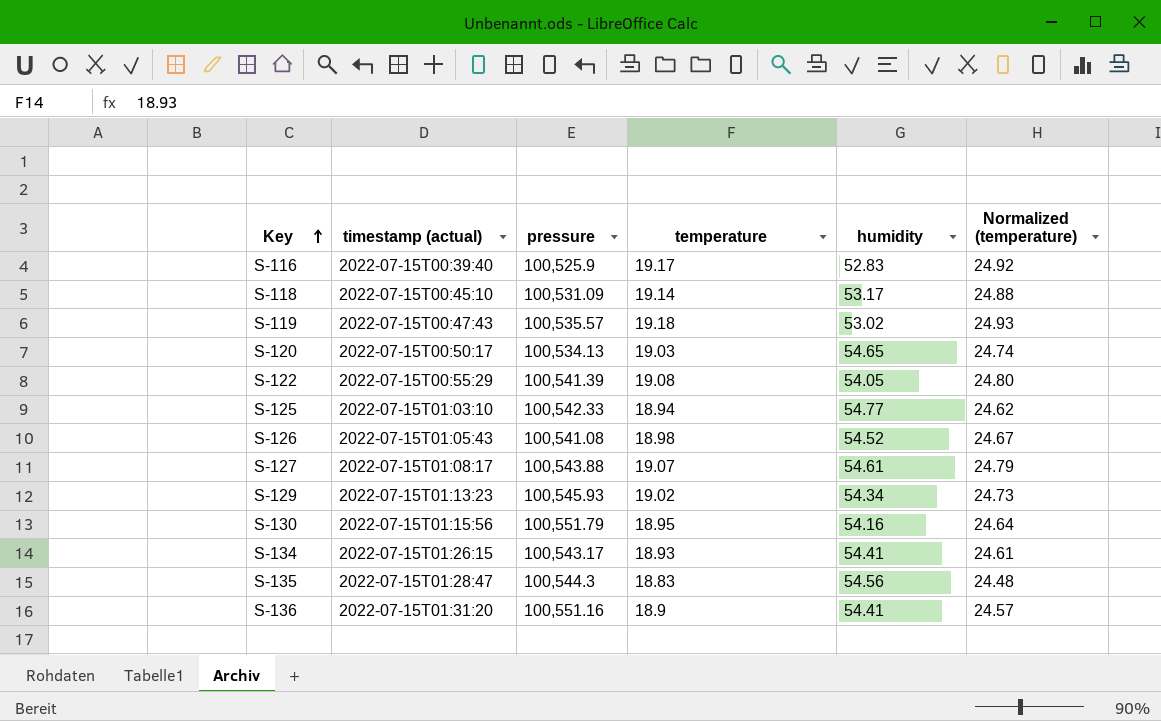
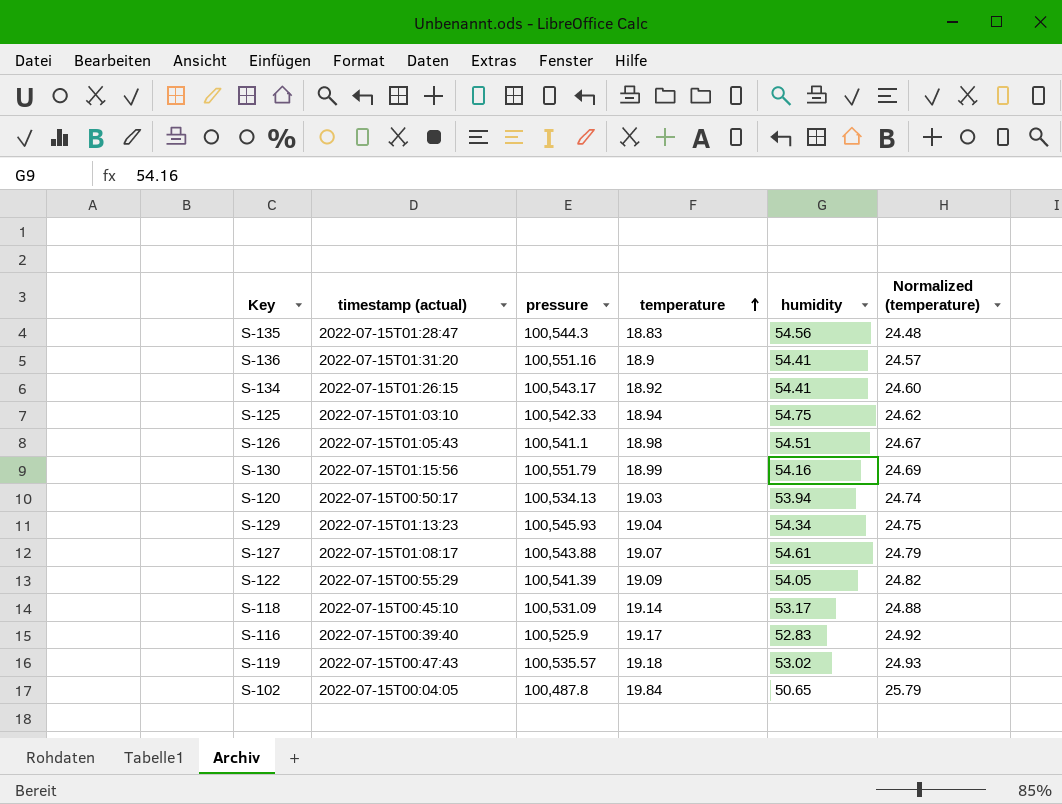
row order: Key ascending -> temperature ascending
S-134 | temperature: 18.93 -> 18.92
S-134 | Normalized (temperature): 24.61 -> 24.60
S-125 | humidity: 54.77 -> 54.75
S-126 | pressure: 100,541.08 -> 100,541.1
S-126 | humidity: 54.52 -> 54.51
S-130 | temperature: 18.95 -> 18.99
S-130 | Normalized (temperature): 24.64 -> 24.69
S-120 | humidity: 54.65 -> 53.94
S-129 | temperature: 19.02 -> 19.04
S-129 | Normalized (temperature): 24.73 -> 24.75
S-122 | temperature: 19.08 -> 19.09
S-122 | Normalized (temperature): 24.80 -> 24.82
row S-102: none -> 2022-07-15T00:04:05 | 100,487.8 | 19.84 | 50.65 | 25.79

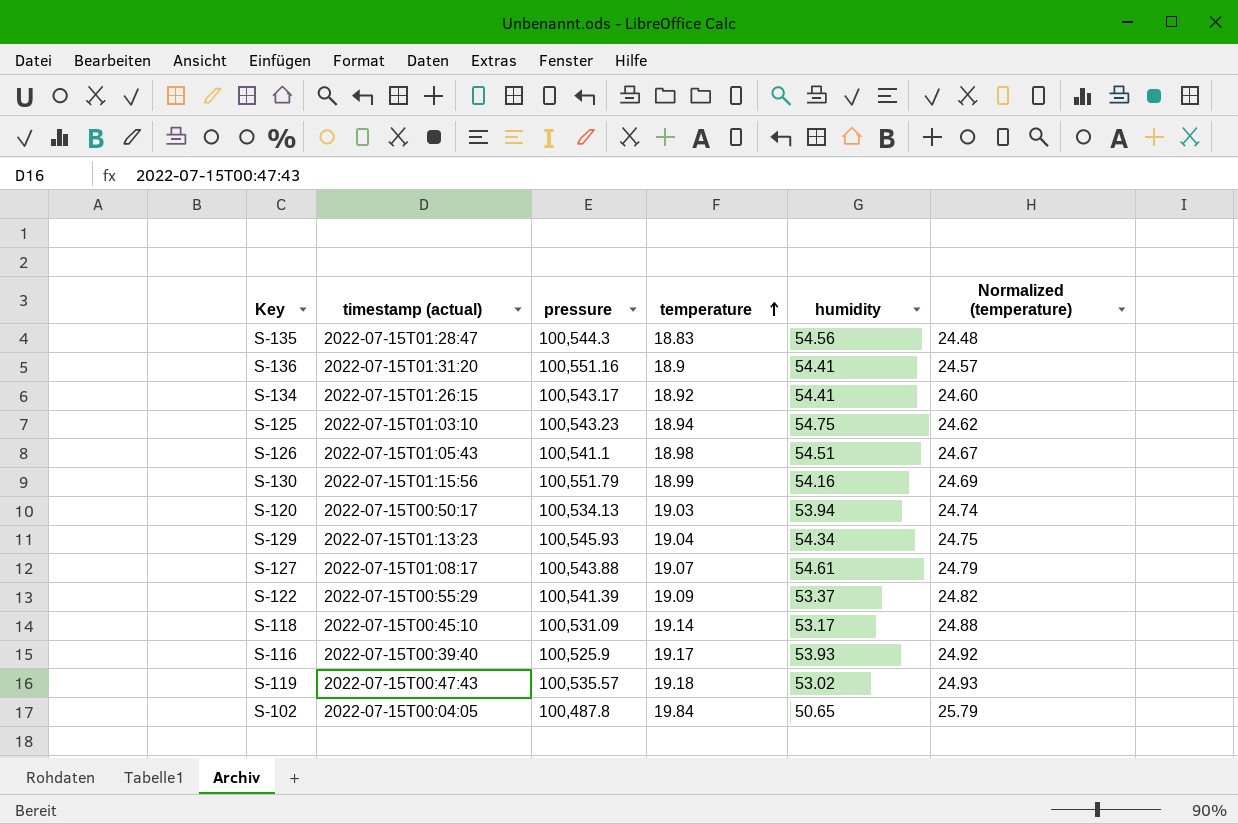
S-125 | pressure: 100,542.33 -> 100,543.23
S-122 | humidity: 54.05 -> 53.37
S-116 | humidity: 52.83 -> 53.93

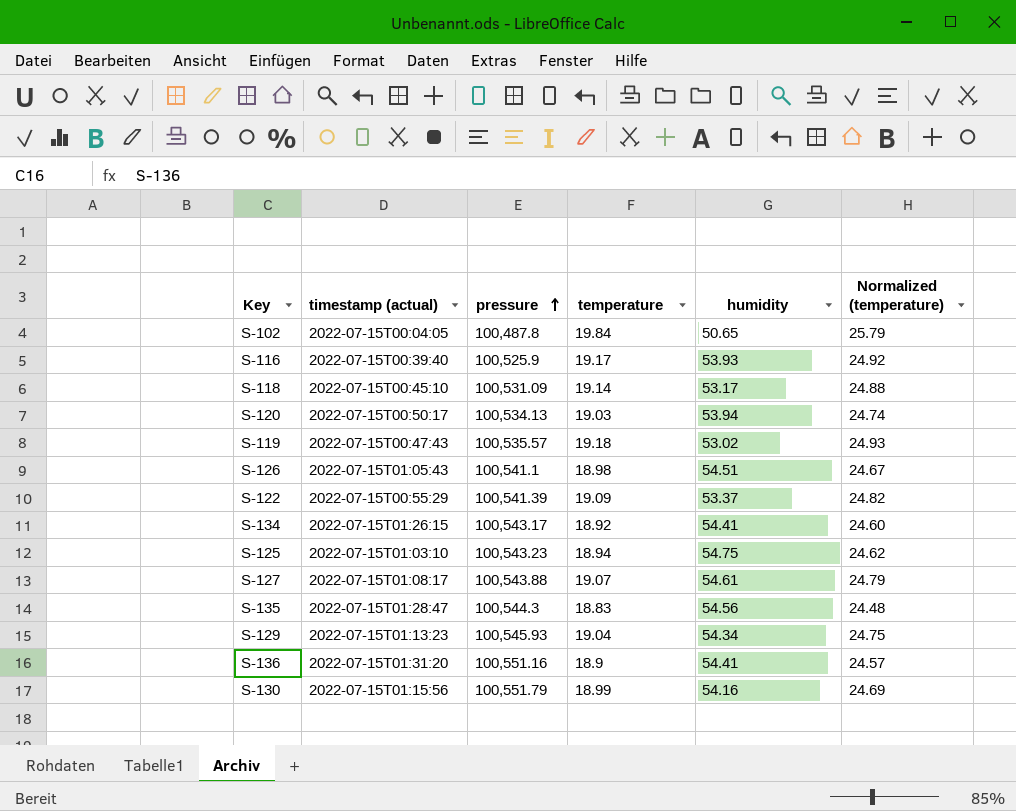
row order: temperature ascending -> pressure ascending

